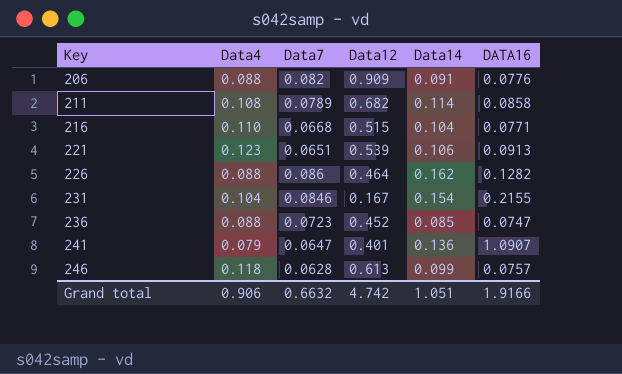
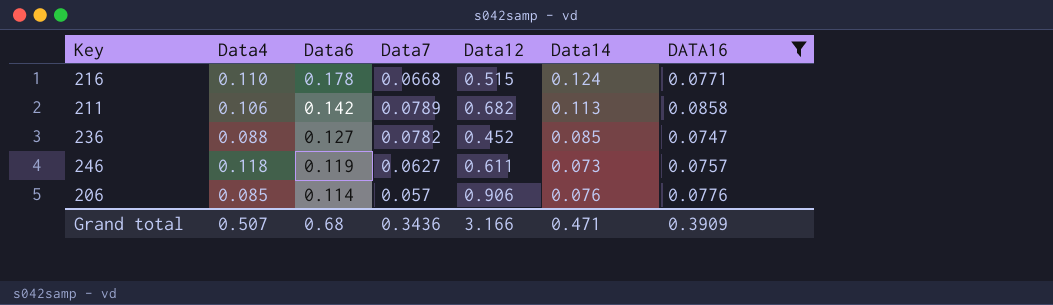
filter: none -> DATA16 <= 0.0858
row order: Key ascending -> Data6 descending
column Data6 | position: none -> 3
216 | Data14: 0.104 -> 0.124
211 | Data4: 0.108 -> 0.106
211 | Data14: 0.114 -> 0.113
236 | Data7: 0.0723 -> 0.0782
246 | Data7: 0.0628 -> 0.0627
246 | Data12: 0.613 -> 0.611
246 | Data14: 0.099 -> 0.073
206 | Data4: 0.088 -> 0.085
206 | Data7: 0.082 -> 0.057
206 | Data12: 0.909 -> 0.906
206 | Data14: 0.091 -> 0.076
Grand total | Data4: 0.906 -> 0.507
Grand total | Data7: 0.6632 -> 0.3436
Grand total | Data12: 4.742 -> 3.166
Grand total | Data14: 1.051 -> 0.471
Grand total | DATA16: 1.9166 -> 0.3909

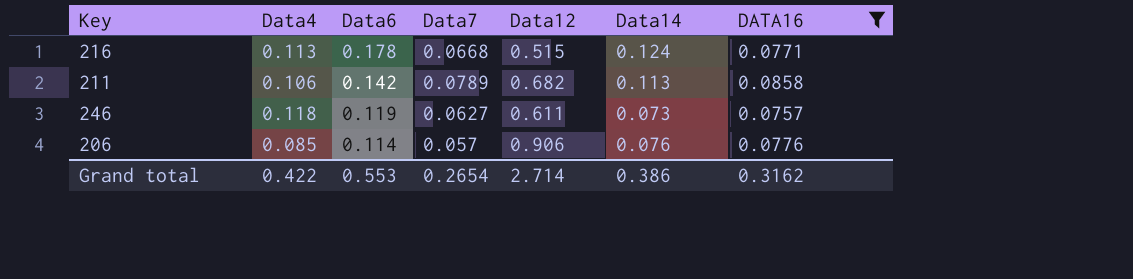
row 236: 0.088 | 0.127 | 0.0782 | 0.452 | 0.085 | 0.0747 -> none
216 | Data4: 0.110 -> 0.113
Grand total | Data4: 0.507 -> 0.422
Grand total | Data6: 0.68 -> 0.553
Grand total | Data7: 0.3436 -> 0.2654
Grand total | Data12: 3.166 -> 2.714
Grand total | Data14: 0.471 -> 0.386
Grand total | DATA16: 0.3909 -> 0.3162

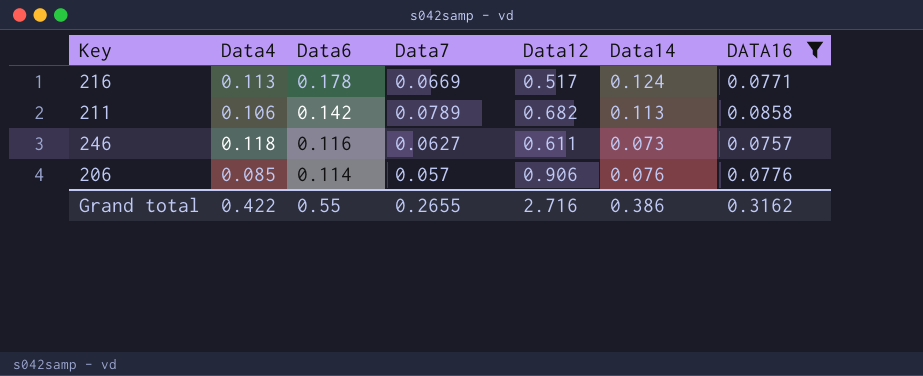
216 | Data7: 0.0668 -> 0.0669
216 | Data12: 0.515 -> 0.517
246 | Data6: 0.119 -> 0.116
Grand total | Data6: 0.553 -> 0.55
Grand total | Data7: 0.2654 -> 0.2655
Grand total | Data12: 2.714 -> 2.716

